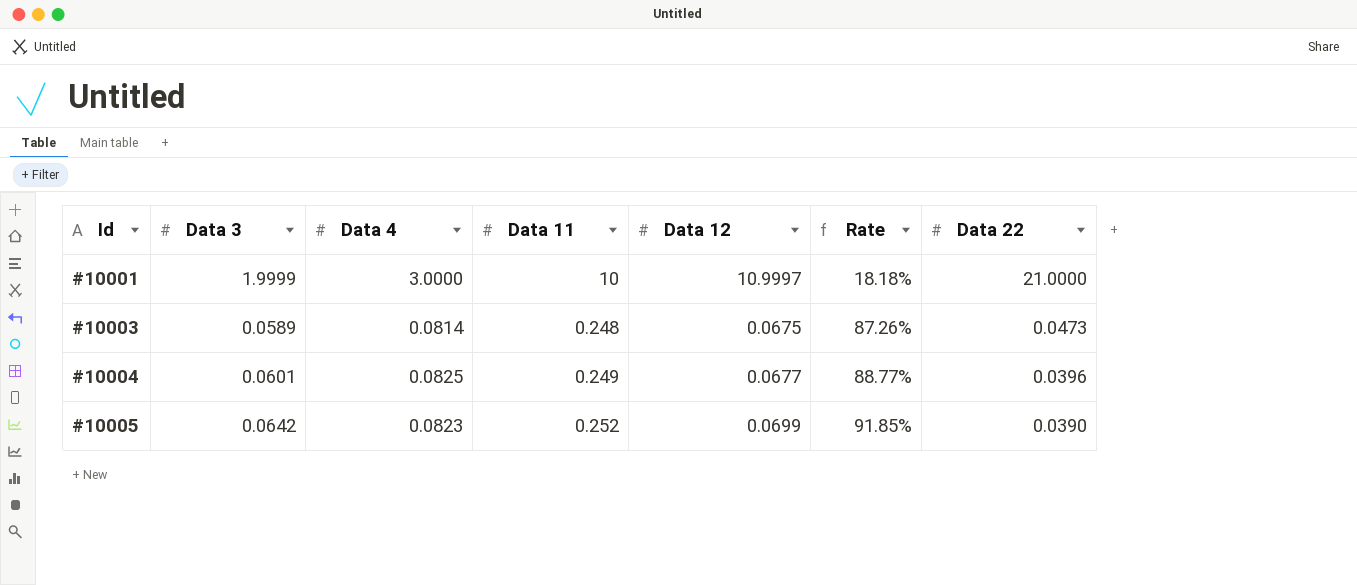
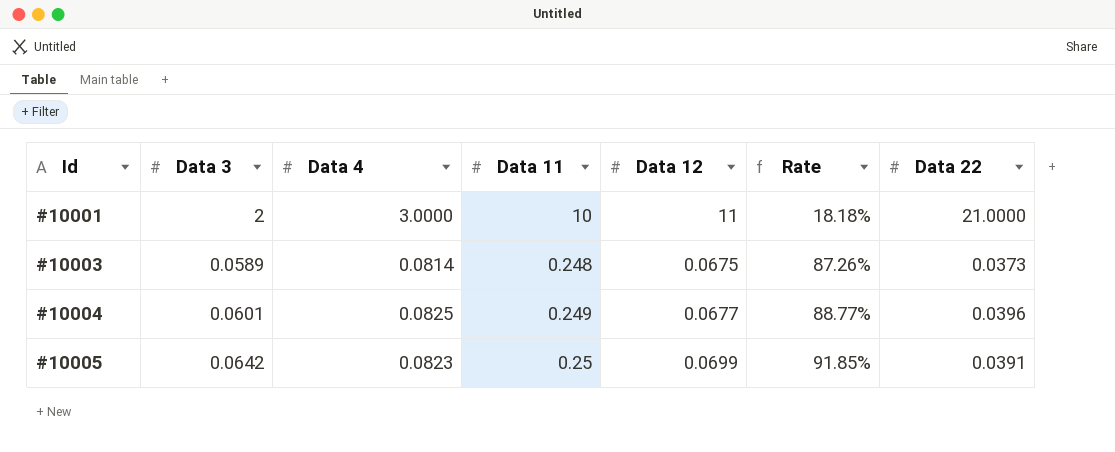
#10001 | Data 3: 1.9999 -> 2
#10001 | Data 12: 10.9997 -> 11
#10003 | Data 22: 0.0473 -> 0.0373
#10005 | Data 11: 0.252 -> 0.25
#10005 | Data 22: 0.0390 -> 0.0391

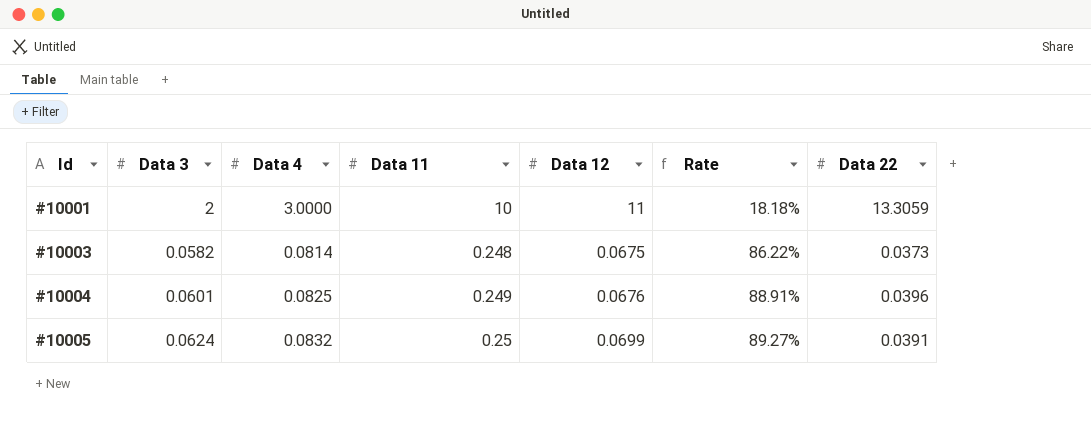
#10001 | Data 22: 21.0000 -> 13.3059
#10003 | Data 3: 0.0589 -> 0.0582
#10003 | Rate: 87.26% -> 86.22%
#10004 | Data 12: 0.0677 -> 0.0676
#10004 | Rate: 88.77% -> 88.91%
#10005 | Data 3: 0.0642 -> 0.0624
#10005 | Data 4: 0.0823 -> 0.0832
#10005 | Rate: 91.85% -> 89.27%

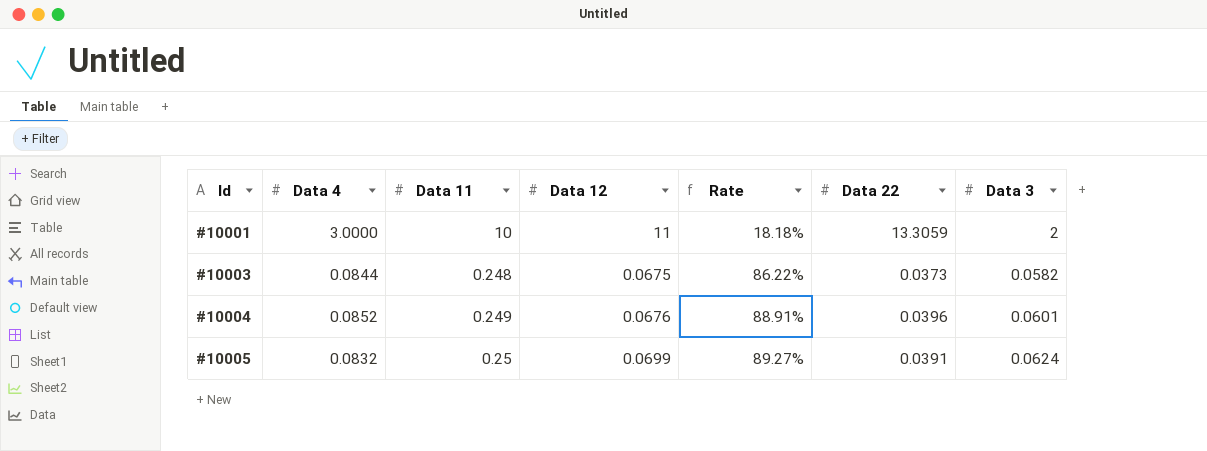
column Data 3 | position: 2 -> 7
#10003 | Data 4: 0.0814 -> 0.0844
#10004 | Data 4: 0.0825 -> 0.0852

